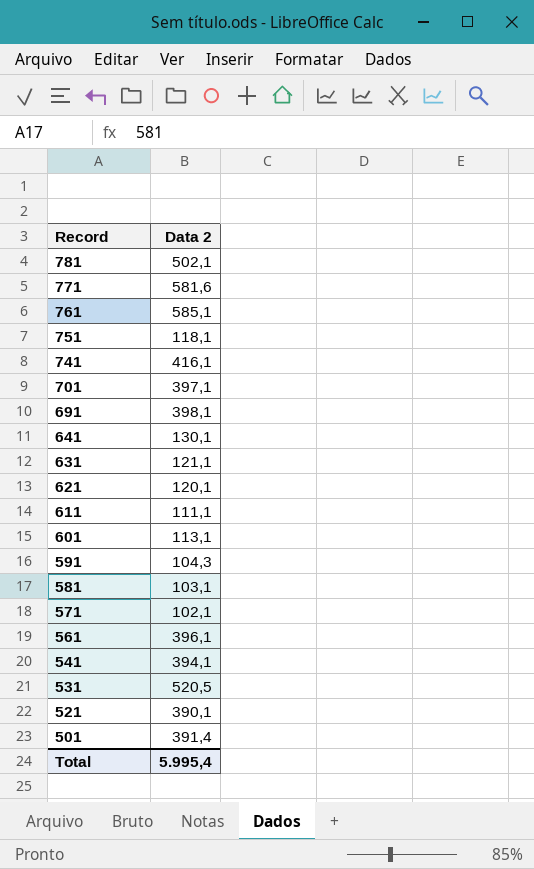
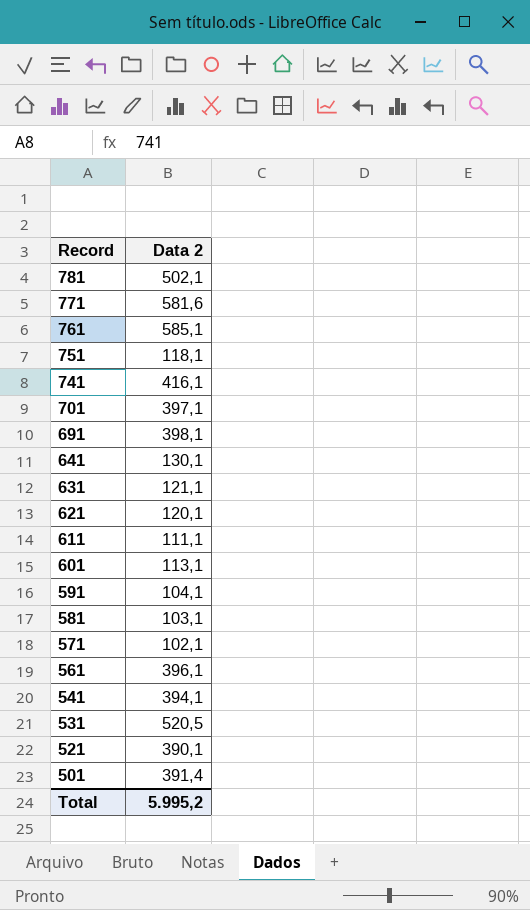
591 | Data 2: 104,3 -> 104,1
Total | Data 2: 5.995,4 -> 5.995,2

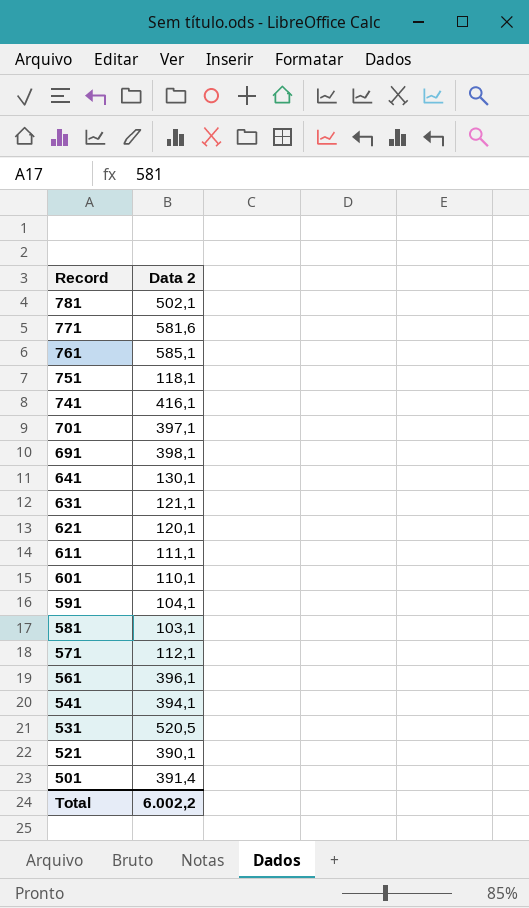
601 | Data 2: 113,1 -> 110,1
571 | Data 2: 102,1 -> 112,1
Total | Data 2: 5.995,2 -> 6.002,2

